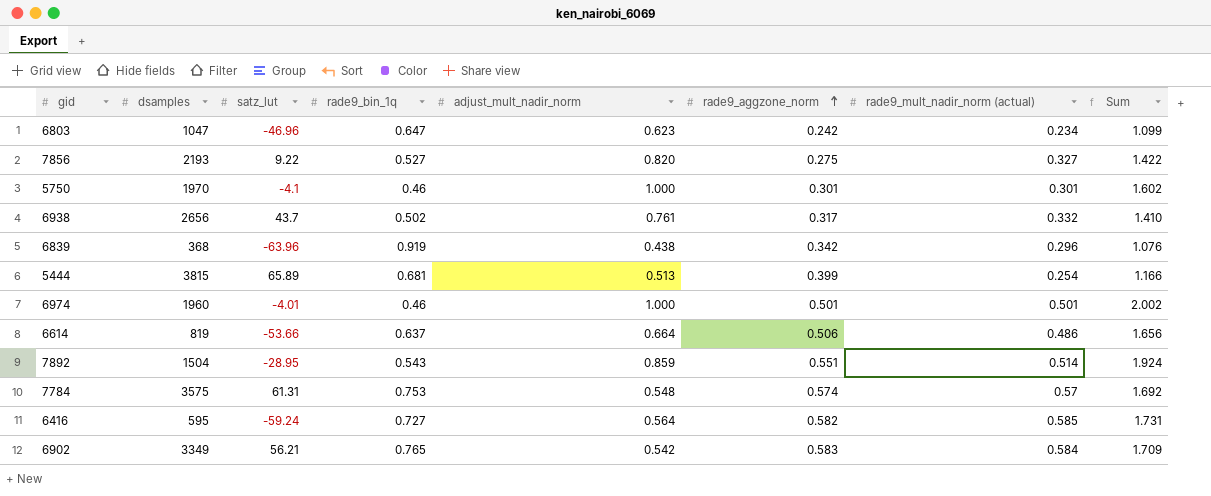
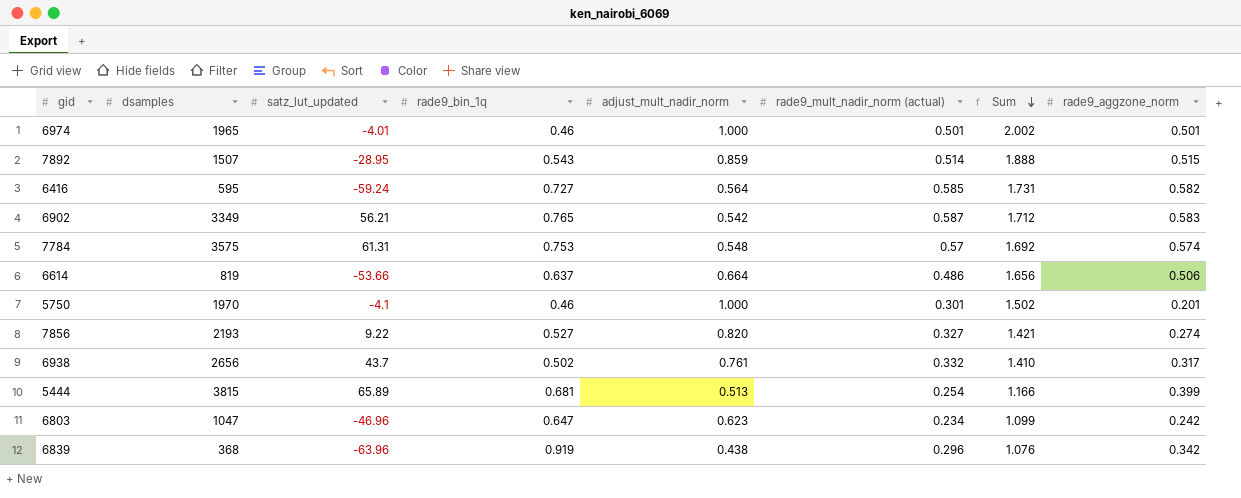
row order: rade9_aggzone_norm ascending -> Sum descending
column name: satz_lut -> satz_lut_updated
column rade9_aggzone_norm | position: 6 -> 8
6974 | dsamples: 1960 -> 1965
7892 | dsamples: 1504 -> 1507
7892 | Sum: 1.924 -> 1.888
7892 | rade9_aggzone_norm: 0.551 -> 0.515
6902 | rade9_mult_nadir_norm (actual): 0.584 -> 0.587
6902 | Sum: 1.709 -> 1.712
5750 | Sum: 1.602 -> 1.502
5750 | rade9_aggzone_norm: 0.301 -> 0.201
7856 | Sum: 1.422 -> 1.421
7856 | rade9_aggzone_norm: 0.275 -> 0.274

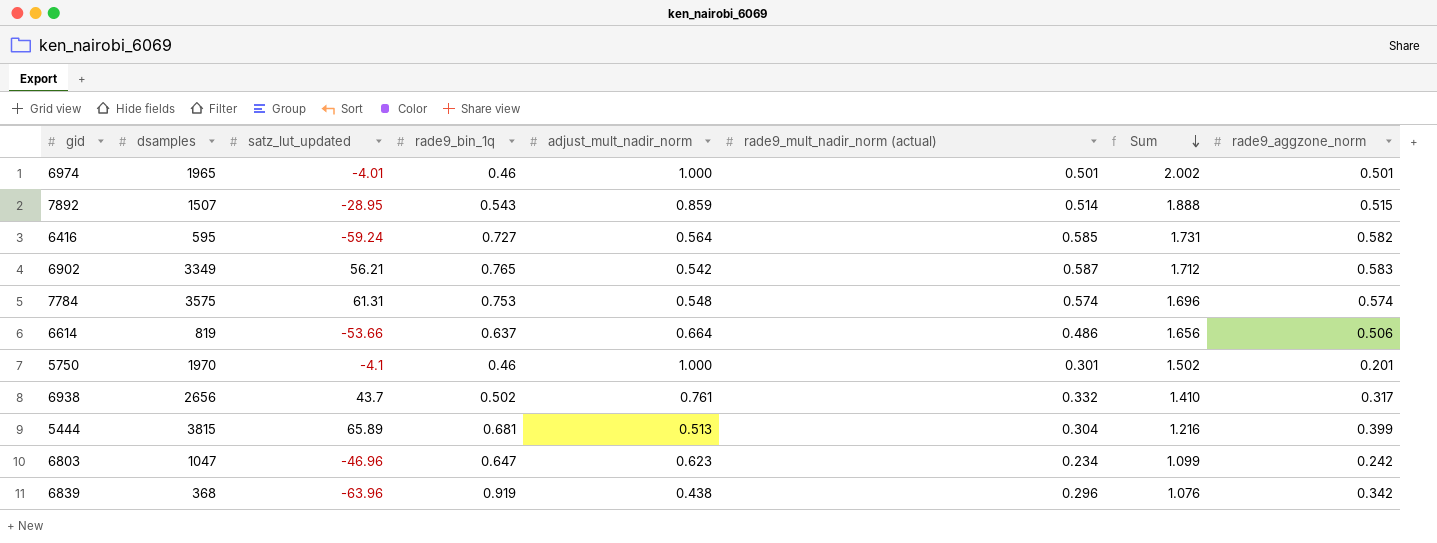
row 7856: 2193 | 9.22 | 0.527 | 0.820 | 0.327 | 1.421 | 0.274 -> none
7784 | rade9_mult_nadir_norm (actual): 0.57 -> 0.574
7784 | Sum: 1.692 -> 1.696
5444 | rade9_mult_nadir_norm (actual): 0.254 -> 0.304
5444 | Sum: 1.166 -> 1.216

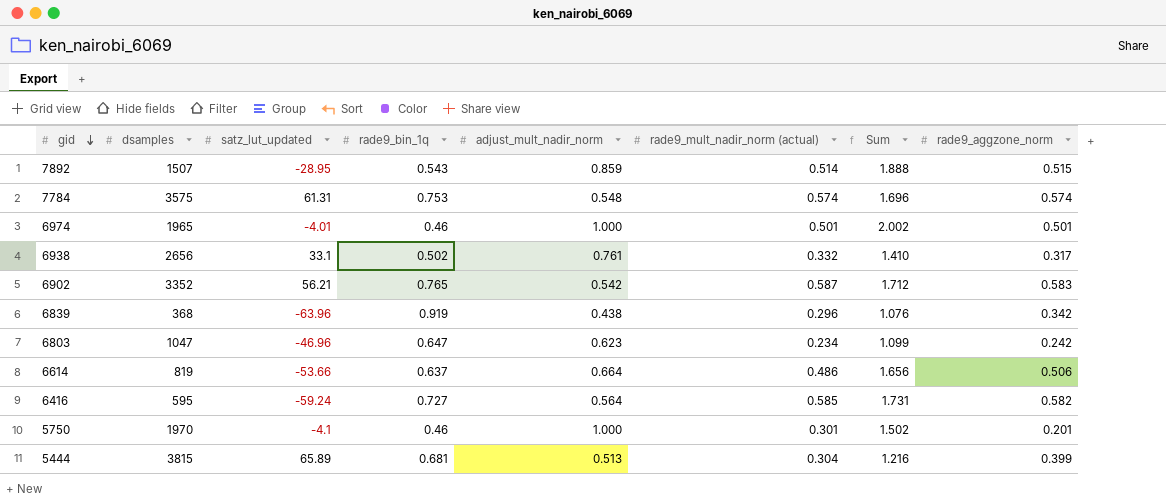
row order: Sum descending -> gid descending
6938 | satz_lut_updated: 43.7 -> 33.1
6902 | dsamples: 3349 -> 3352

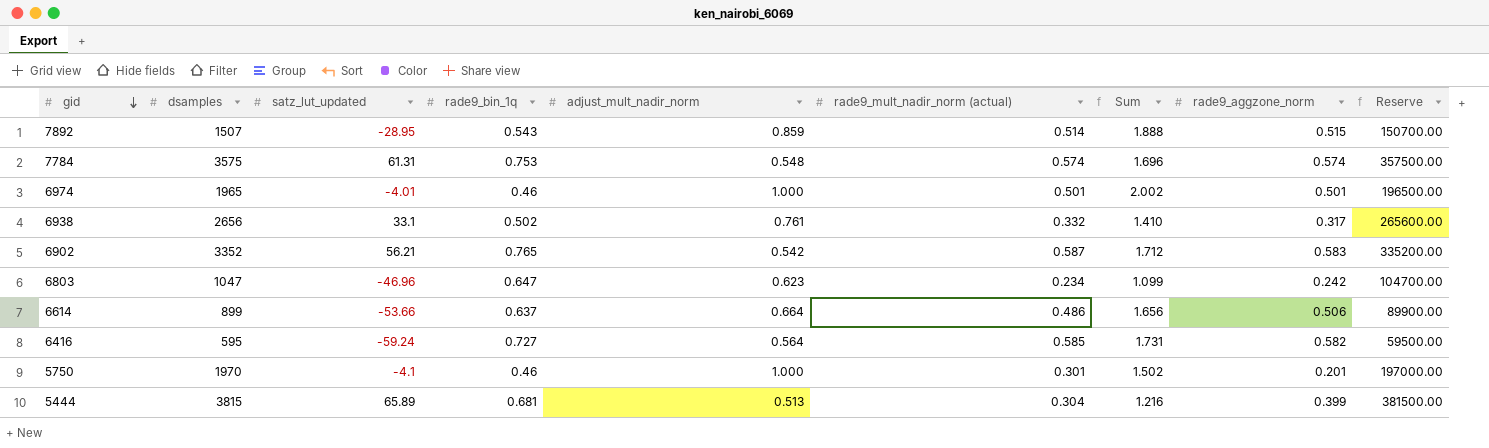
column Reserve | formula: none -> [dsamples] * 100
row 6839: 368 | -63.96 | 0.919 | 0.438 | 0.296 | 1.076 | 0.342 -> none
6614 | dsamples: 819 -> 899

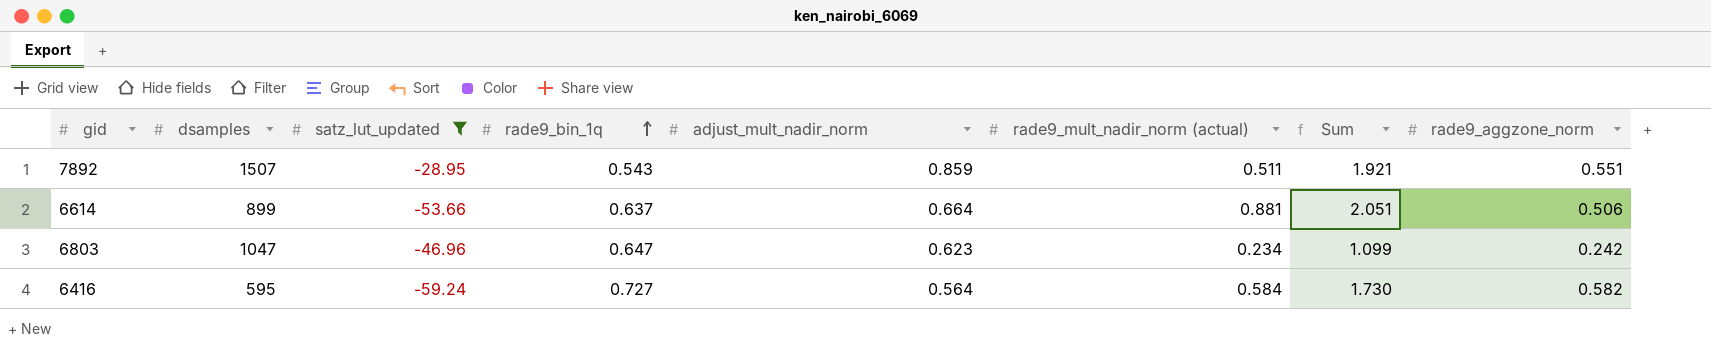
filter: none -> satz_lut_updated <= -28.95
row order: gid descending -> rade9_bin_1q ascending
column Reserve | formula: [dsamples] * 100 -> none
7892 | rade9_mult_nadir_norm (actual): 0.514 -> 0.511
7892 | Sum: 1.888 -> 1.921
7892 | rade9_aggzone_norm: 0.515 -> 0.551
6614 | rade9_mult_nadir_norm (actual): 0.486 -> 0.881
6614 | Sum: 1.656 -> 2.051
6416 | rade9_mult_nadir_norm (actual): 0.585 -> 0.584
6416 | Sum: 1.731 -> 1.730

